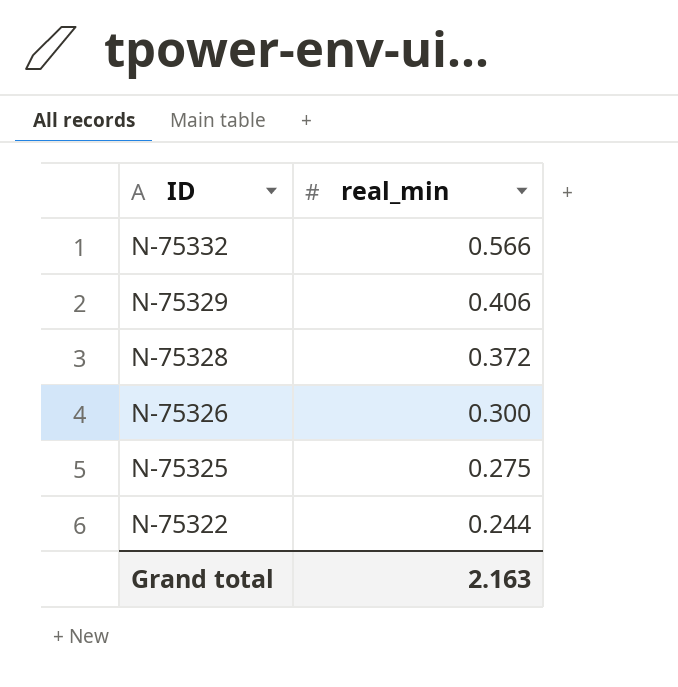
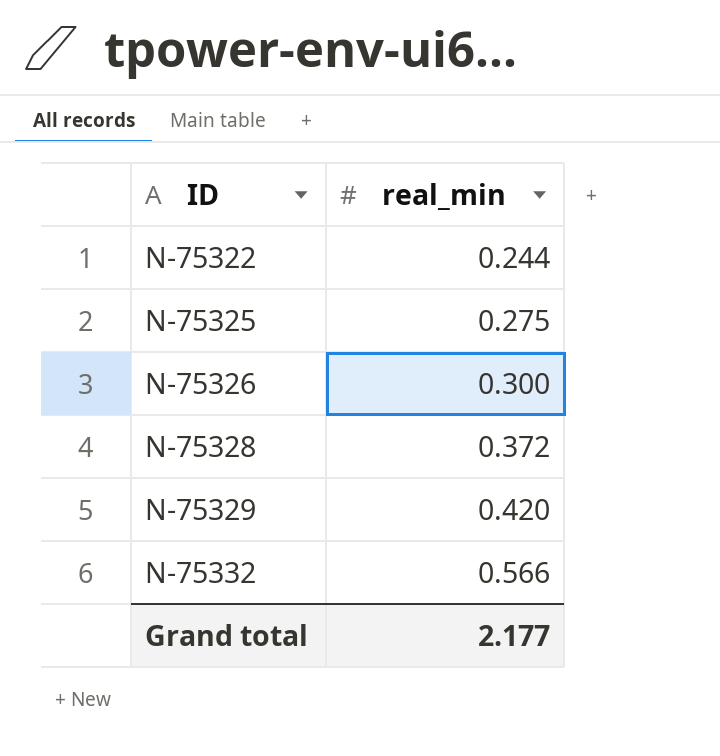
row order: ID descending -> ID ascending
N-75329 | real_min: 0.406 -> 0.420
Grand total | real_min: 2.163 -> 2.177

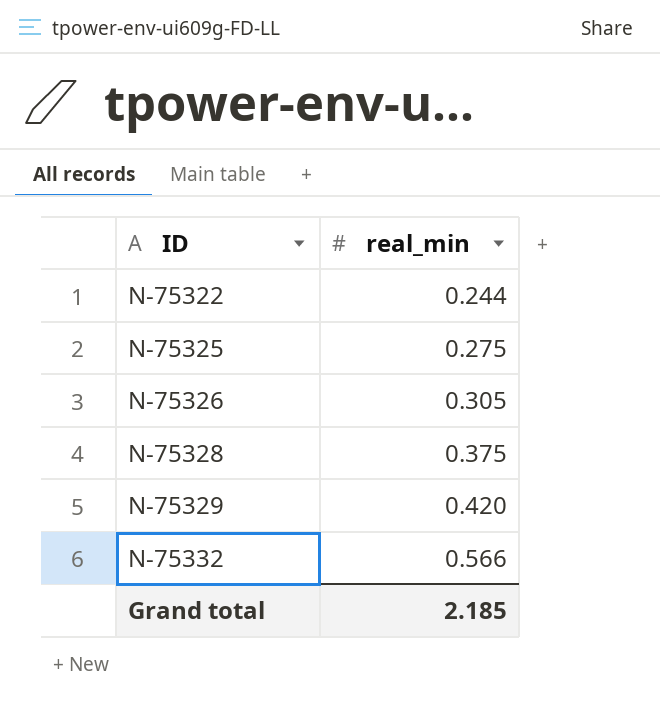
N-75326 | real_min: 0.300 -> 0.305
N-75328 | real_min: 0.372 -> 0.375
Grand total | real_min: 2.177 -> 2.185

